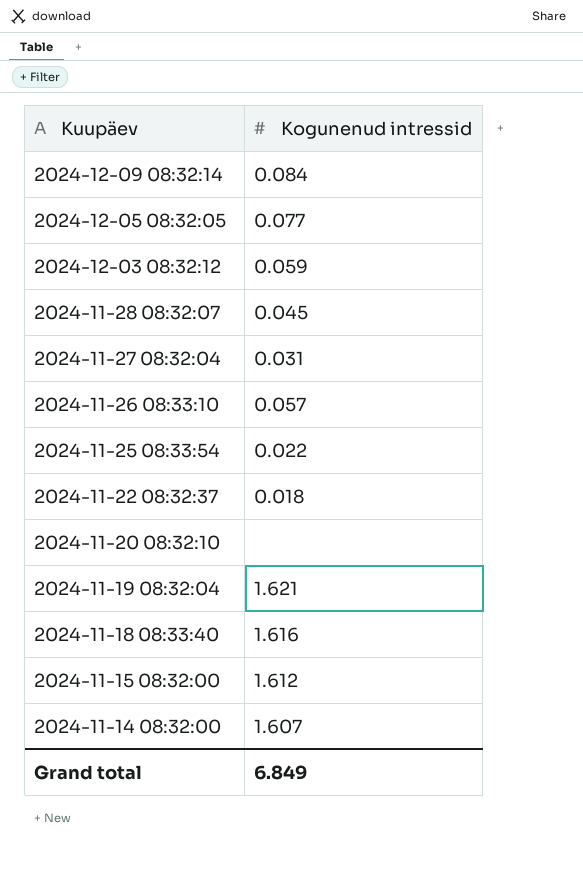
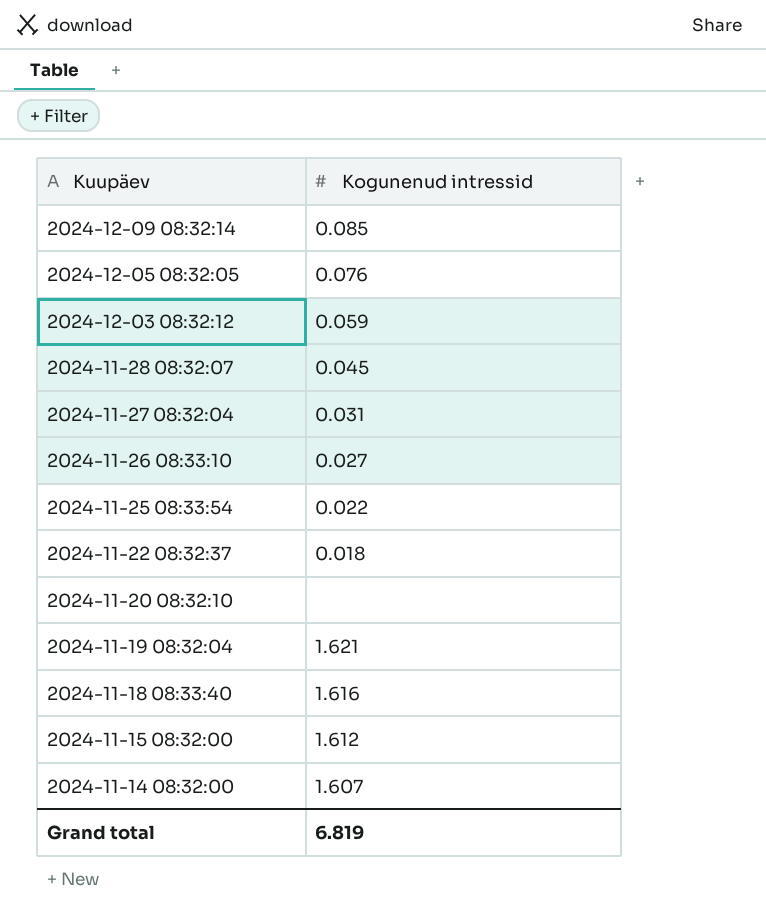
2024-12-09 08:32:14 | Kogunenud intressid: 0.084 -> 0.085
2024-12-05 08:32:05 | Kogunenud intressid: 0.077 -> 0.076
2024-11-26 08:33:10 | Kogunenud intressid: 0.057 -> 0.027
Grand total | Kogunenud intressid: 6.849 -> 6.819

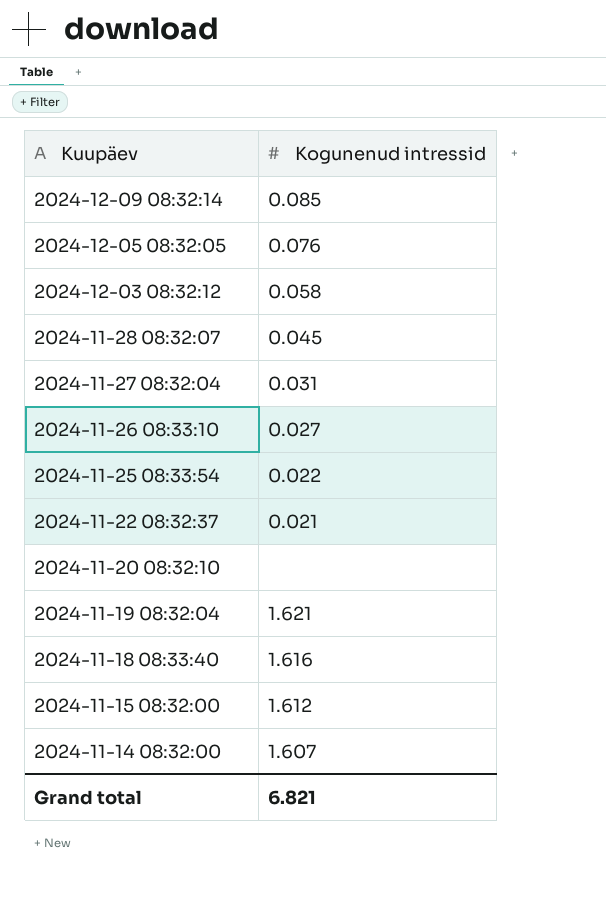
2024-12-03 08:32:12 | Kogunenud intressid: 0.059 -> 0.058
2024-11-22 08:32:37 | Kogunenud intressid: 0.018 -> 0.021
Grand total | Kogunenud intressid: 6.819 -> 6.821

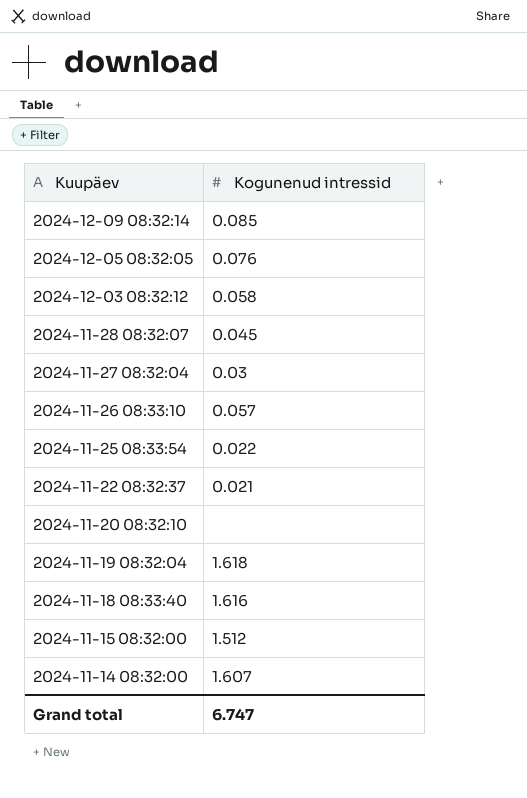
2024-11-27 08:32:04 | Kogunenud intressid: 0.031 -> 0.03
2024-11-26 08:33:10 | Kogunenud intressid: 0.027 -> 0.057
2024-11-19 08:32:04 | Kogunenud intressid: 1.621 -> 1.618
2024-11-15 08:32:00 | Kogunenud intressid: 1.612 -> 1.512
Grand total | Kogunenud intressid: 6.821 -> 6.747

